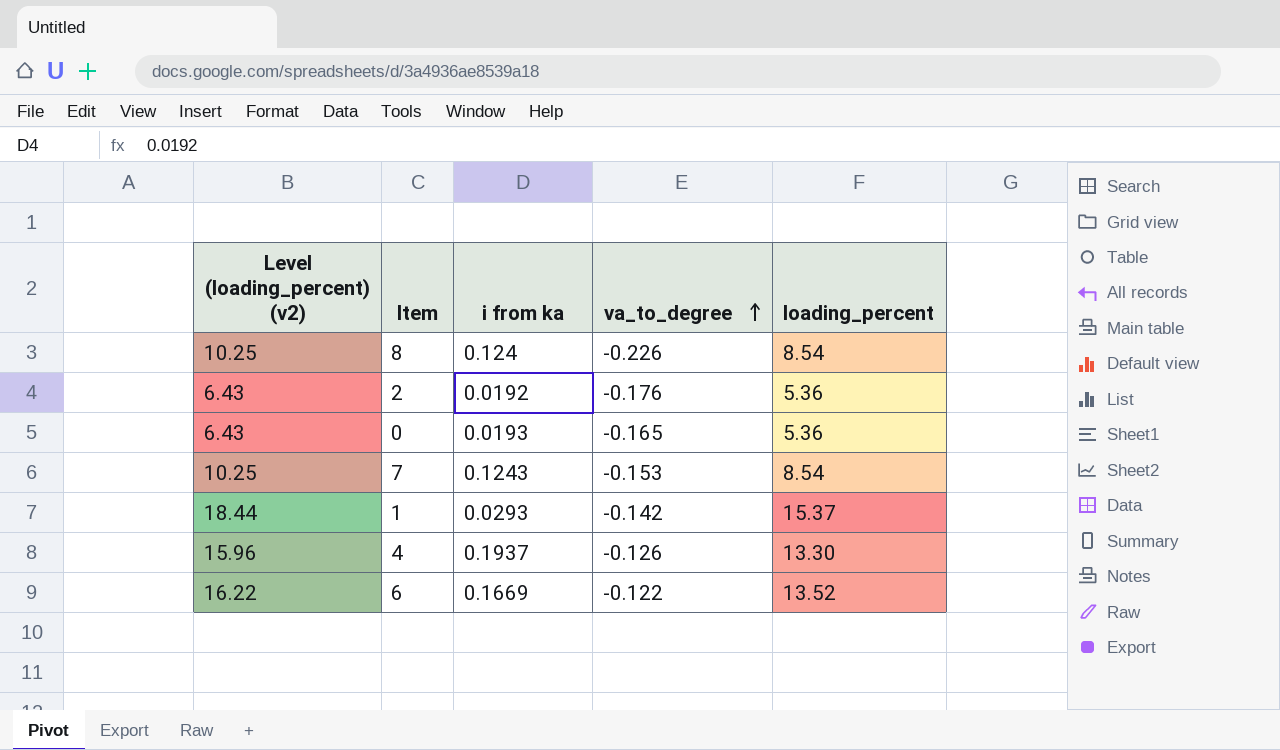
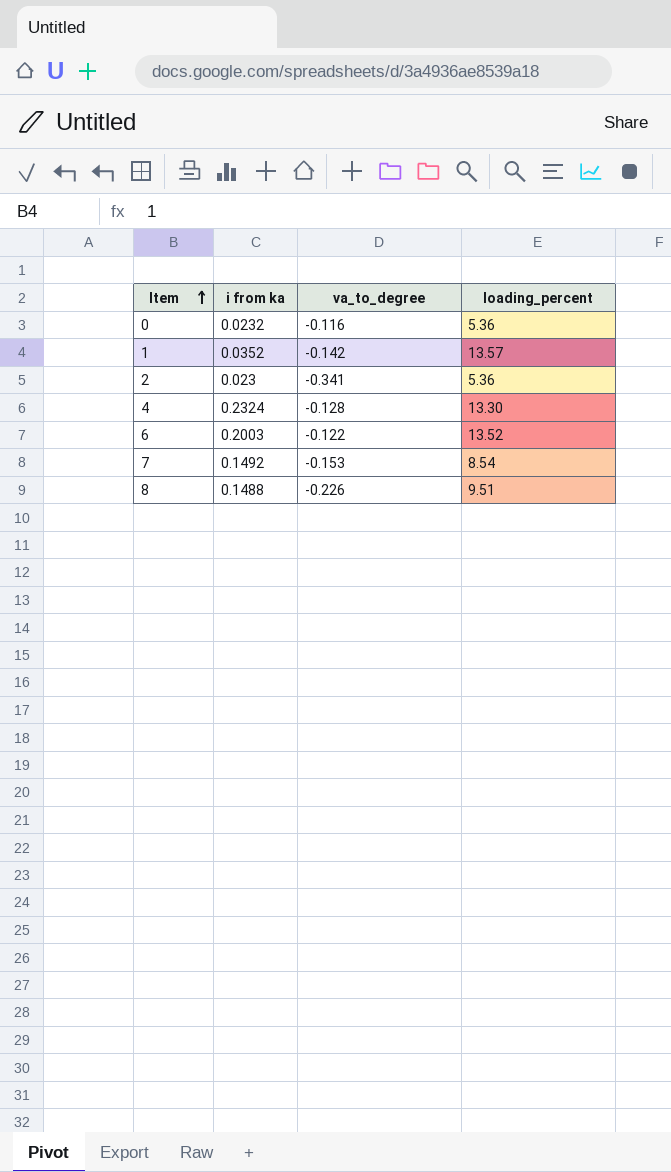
row order: va_to_degree ascending -> Item ascending
column Level (loading_percent) (v2) | formula: [loading_percent] * 1.2 -> none
0 | i from ka: 0.0193 -> 0.0232
0 | va_to_degree: -0.165 -> -0.116
1 | i from ka: 0.0293 -> 0.0352
1 | loading_percent: 15.37 -> 13.57
2 | i from ka: 0.0192 -> 0.023
2 | va_to_degree: -0.176 -> -0.341
4 | i from ka: 0.1937 -> 0.2324
4 | va_to_degree: -0.126 -> -0.128
6 | i from ka: 0.1669 -> 0.2003
7 | i from ka: 0.1243 -> 0.1492
8 | i from ka: 0.124 -> 0.1488
8 | loading_percent: 8.54 -> 9.51

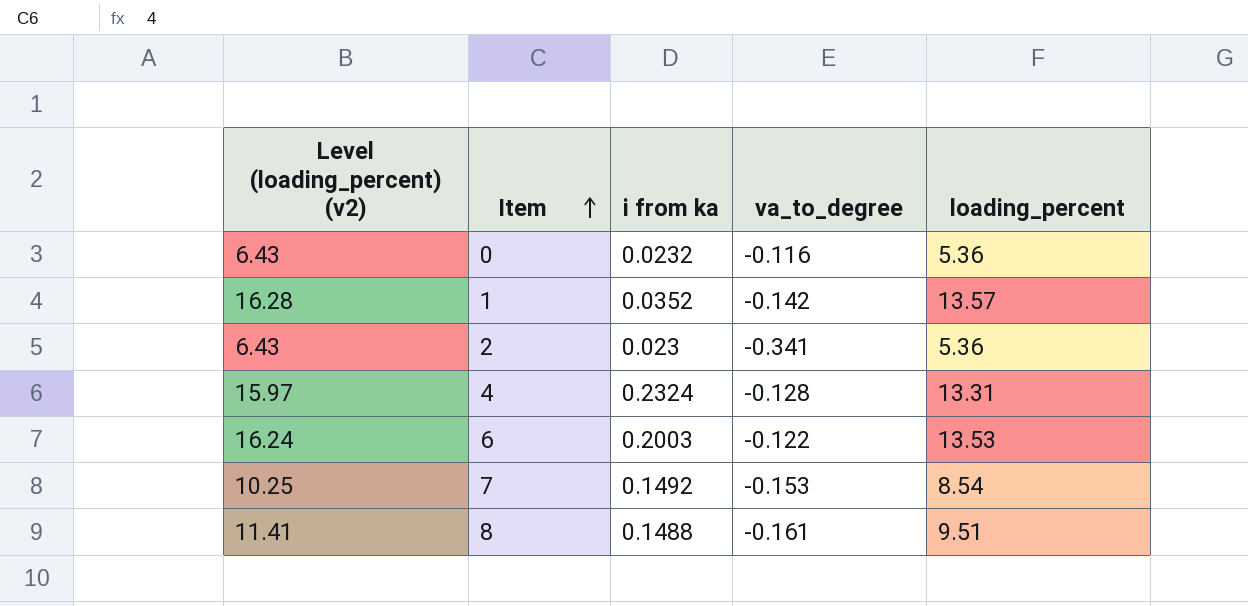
column Level (loading_percent) (v2) | formula: none -> [loading_percent] * 1.2
4 | loading_percent: 13.30 -> 13.31
6 | loading_percent: 13.52 -> 13.53
8 | va_to_degree: -0.226 -> -0.161

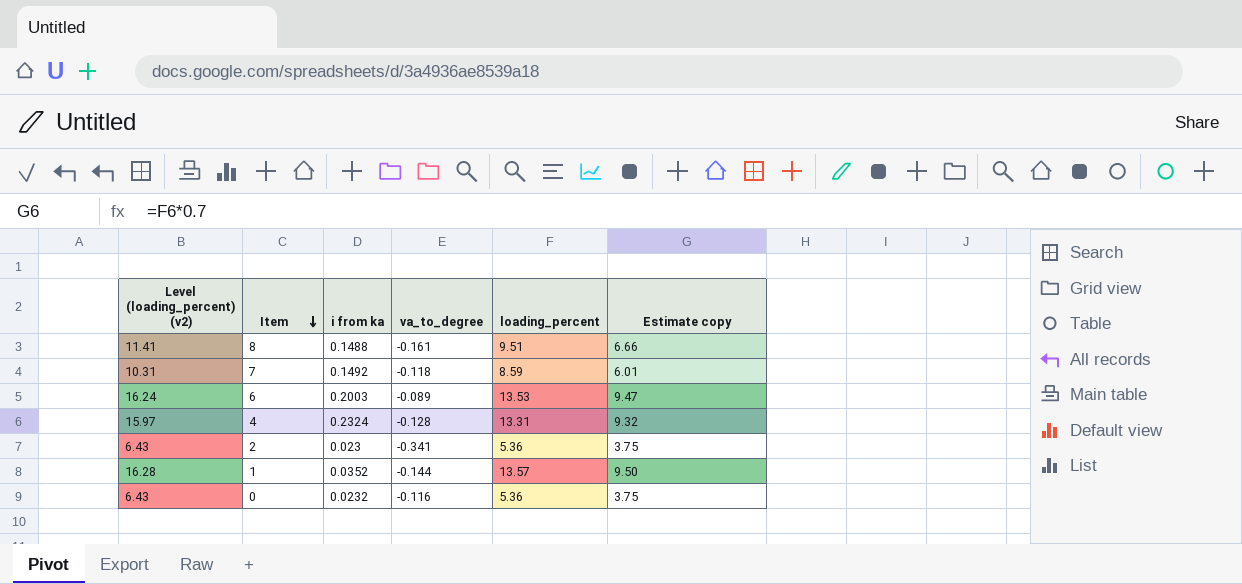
row order: Item ascending -> Item descending
column Estimate copy | formula: none -> [loading_percent] * 0.7
7 | Level (loading_percent) (v2): 10.25 -> 10.31
7 | va_to_degree: -0.153 -> -0.118
7 | loading_percent: 8.54 -> 8.59
6 | va_to_degree: -0.122 -> -0.089
1 | va_to_degree: -0.142 -> -0.144

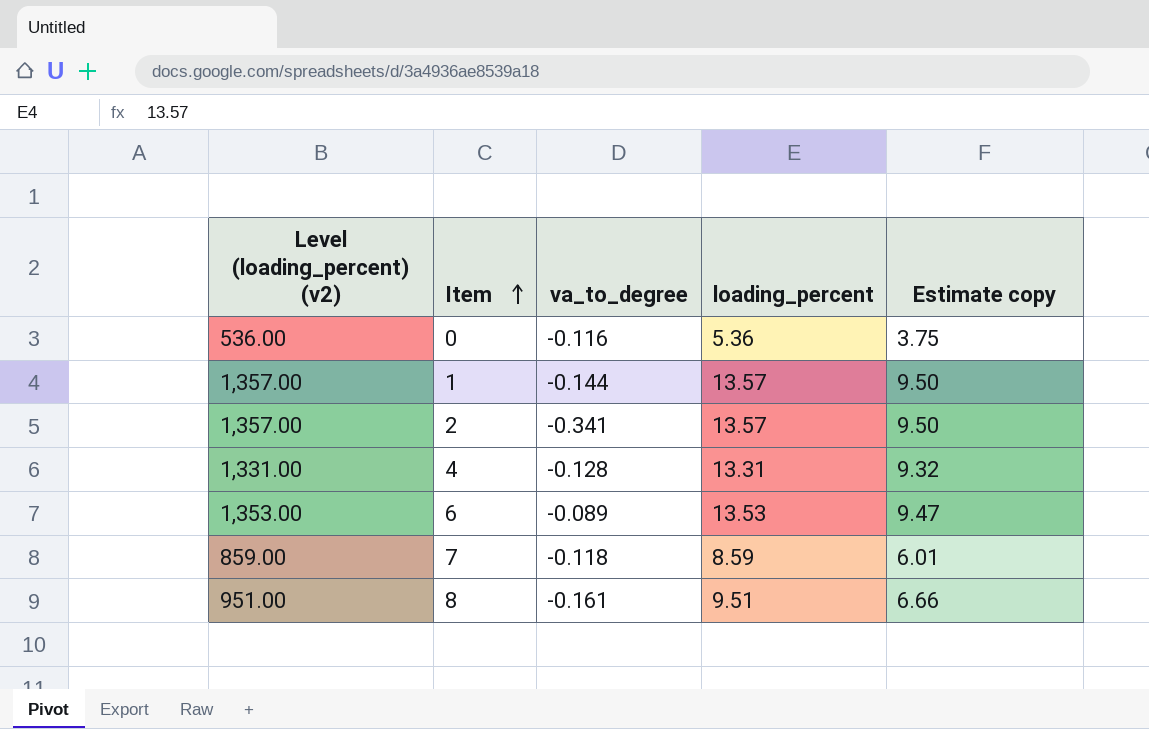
row order: Item descending -> Item ascending
column i from ka | position: 3 -> none
column Level (loading_percent) (v2) | formula: [loading_percent] * 1.2 -> [loading_percent] * 100
2 | loading_percent: 5.36 -> 13.57
2 | Estimate copy: 3.75 -> 9.50

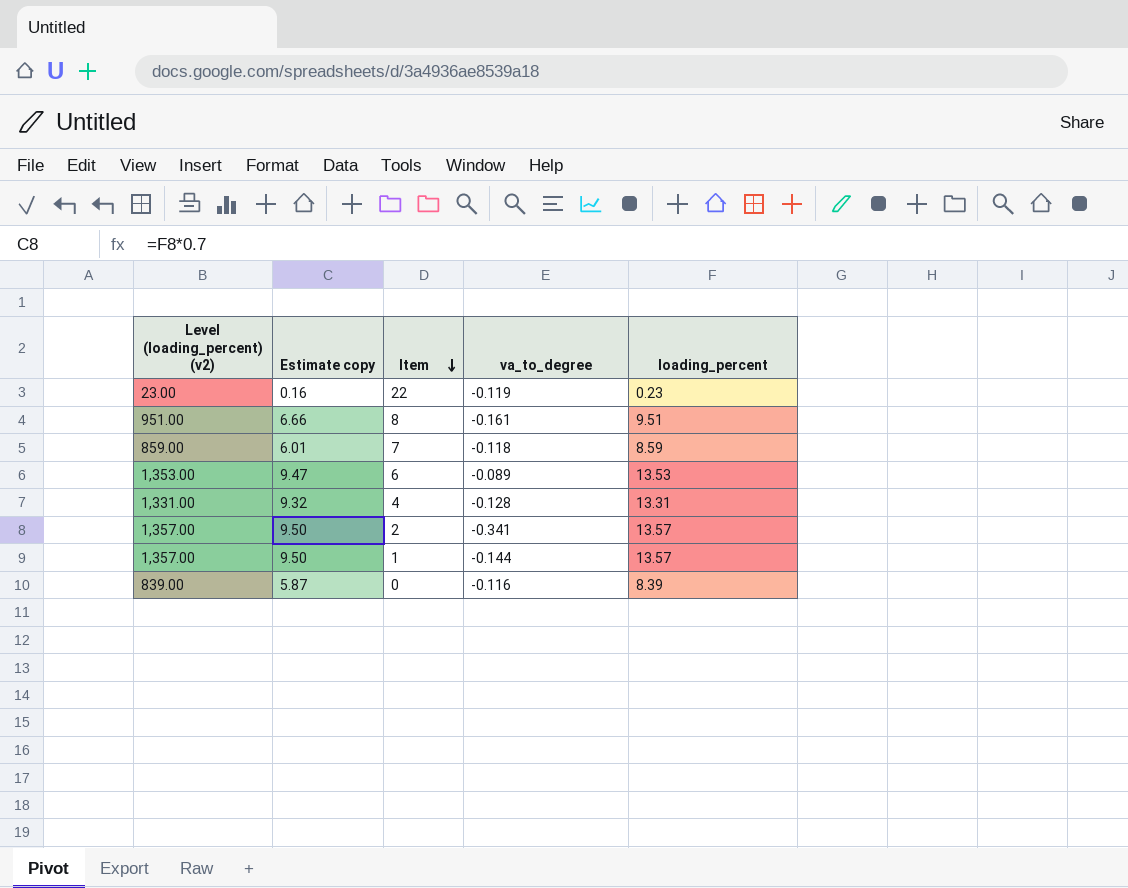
row order: Item ascending -> Item descending
column Estimate copy | position: 5 -> 2
row 22: none -> 23.00 | 0.16 | -0.119 | 0.23
0 | Level (loading_percent) (v2): 536.00 -> 839.00
0 | Estimate copy: 3.75 -> 5.87
0 | loading_percent: 5.36 -> 8.39

